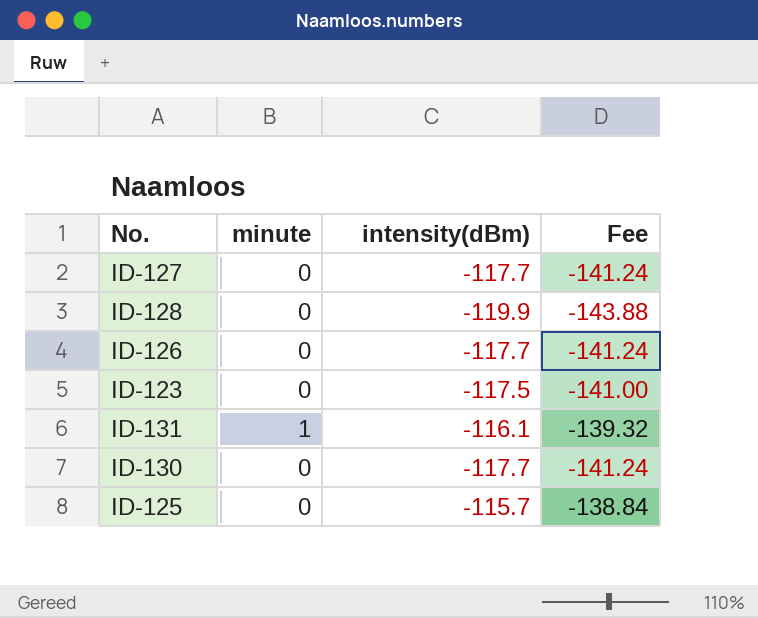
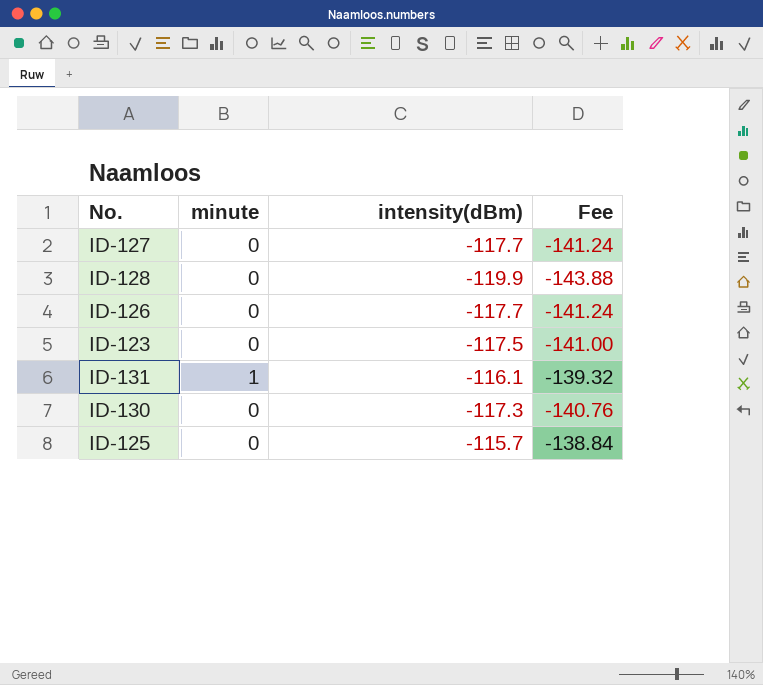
ID-130 | intensity(dBm): -117.7 -> -117.3
ID-130 | Fee: -141.24 -> -140.76

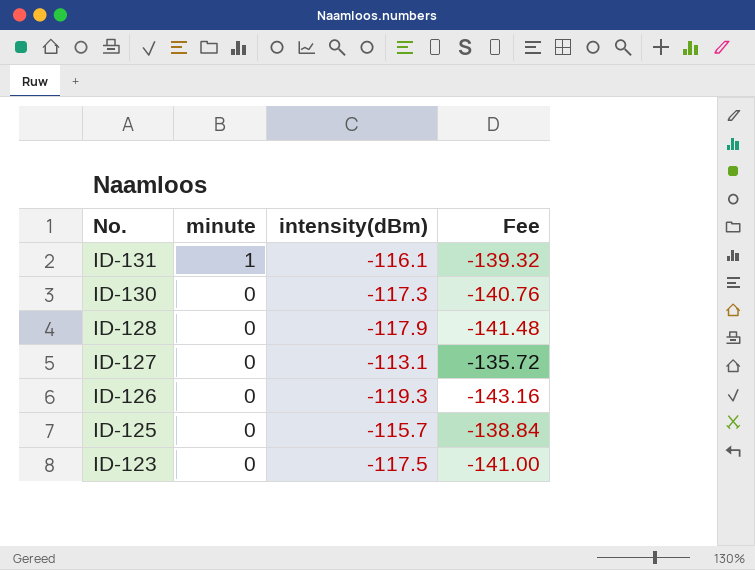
row order: none -> No. descending
ID-128 | intensity(dBm): -119.9 -> -117.9
ID-128 | Fee: -143.88 -> -141.48
ID-127 | intensity(dBm): -117.7 -> -113.1
ID-127 | Fee: -141.24 -> -135.72
ID-126 | intensity(dBm): -117.7 -> -119.3
ID-126 | Fee: -141.24 -> -143.16

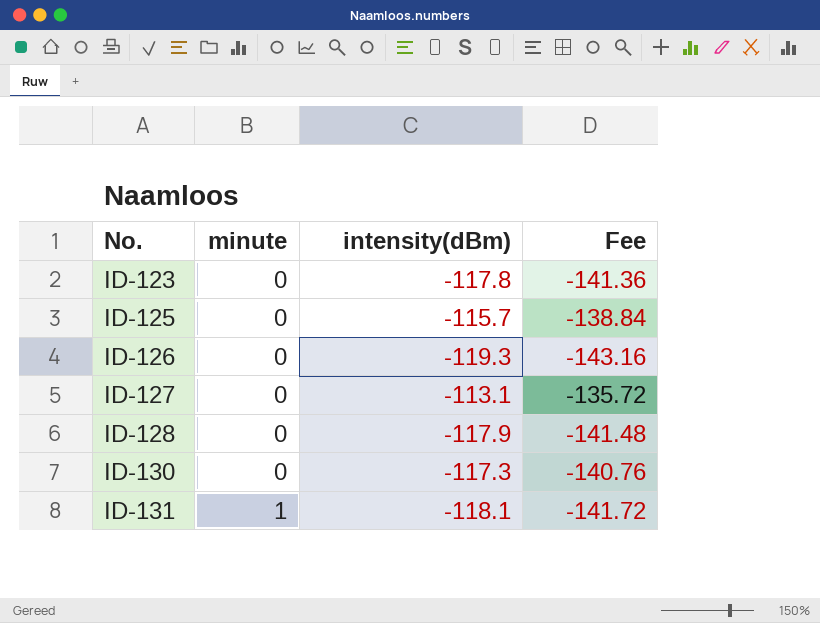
row order: No. descending -> No. ascending
ID-123 | intensity(dBm): -117.5 -> -117.8
ID-123 | Fee: -141.00 -> -141.36
ID-131 | intensity(dBm): -116.1 -> -118.1
ID-131 | Fee: -139.32 -> -141.72

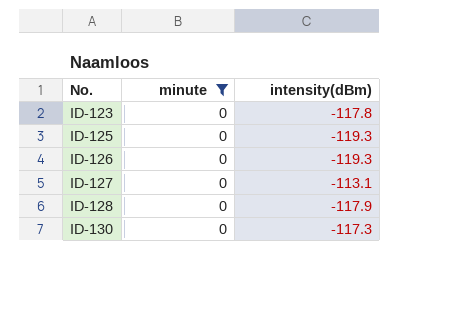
filter: none -> minute = 0
column Fee | formula: [intensity(dBm)] * 1.2 -> none
ID-125 | intensity(dBm): -115.7 -> -119.3

